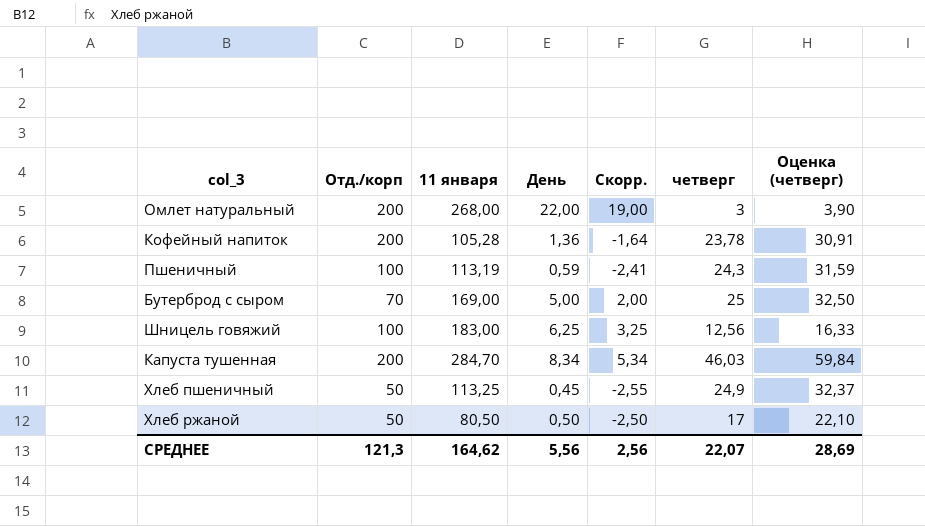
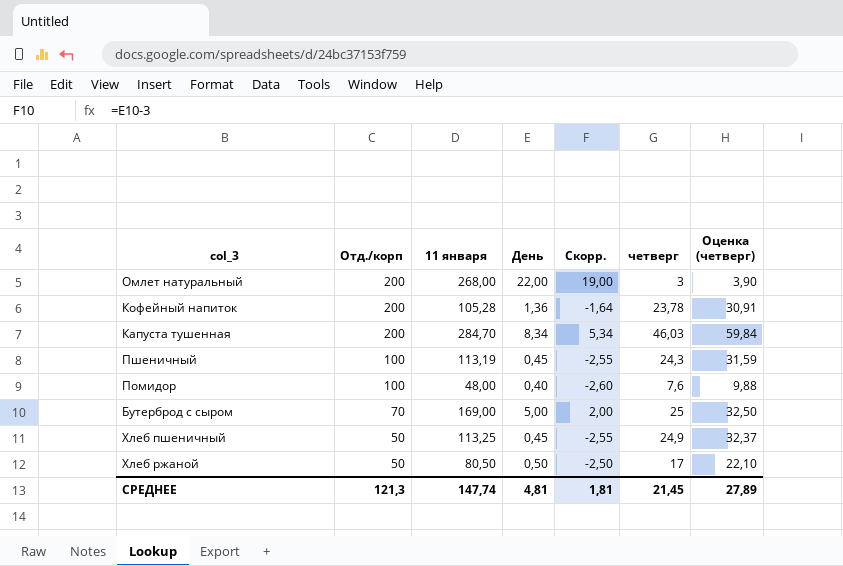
row order: none -> Отд./корп descending
row Шницель говяжий: 100 | 183,00 | 6,25 | 3,25 | 12,56 | 16,33 -> none
Пшеничный | День: 0,59 -> 0,45
Пшеничный | Скорр.: -2,41 -> -2,55
row Помидор: none -> 100 | 48,00 | 0,40 | -2,60 | 7,6 | 9,88
СРЕДНЕЕ | 11 января: 164,62 -> 147,74
СРЕДНЕЕ | День: 5,56 -> 4,81
СРЕДНЕЕ | Скорр.: 2,56 -> 1,81
СРЕДНЕЕ | четверг: 22,07 -> 21,45
СРЕДНЕЕ | Оценка (четверг): 28,69 -> 27,89

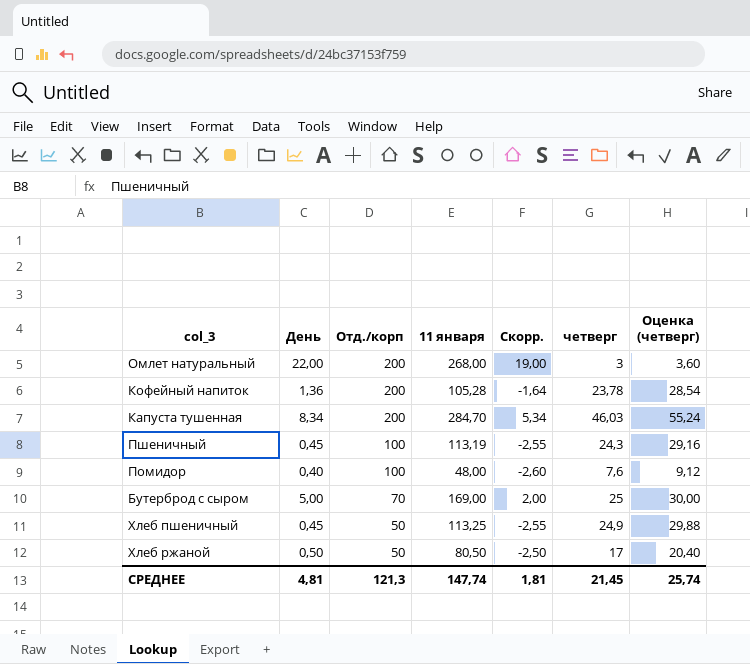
column День | position: 4 -> 2
column Оценка (четверг) | formula: [четверг] * 1,3 -> [четверг] * 1,2
СРЕДНЕЕ | Оценка (четверг): 27,89 -> 25,74

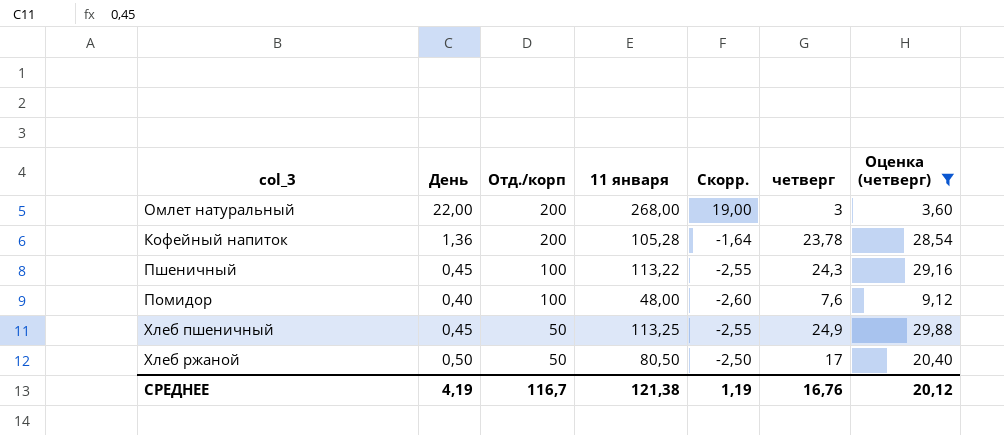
filter: none -> Оценка (четверг) <= 29,88
Пшеничный | 11 января: 113,19 -> 113,22
СРЕДНЕЕ | День: 4,81 -> 4,19
СРЕДНЕЕ | Отд./корп: 121,3 -> 116,7
СРЕДНЕЕ | 11 января: 147,74 -> 121,38
СРЕДНЕЕ | Скорр.: 1,81 -> 1,19
СРЕДНЕЕ | четверг: 21,45 -> 16,76
СРЕДНЕЕ | Оценка (четверг): 25,74 -> 20,12

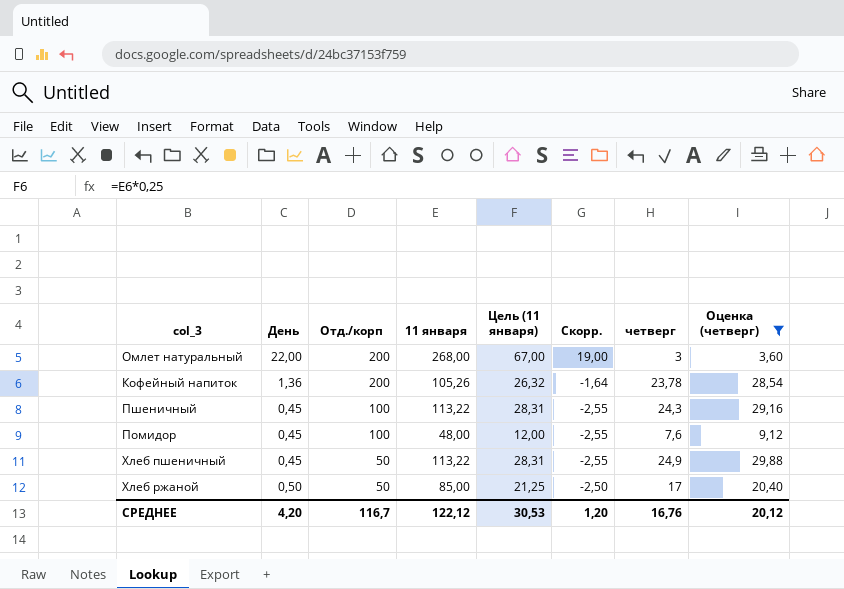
column Цель (11 января) | formula: none -> [11 января] * 0,25
Кофейный напиток | 11 января: 105,28 -> 105,26
Помидор | День: 0,40 -> 0,45
Помидор | Скорр.: -2,60 -> -2,55
Хлеб пшеничный | 11 января: 113,25 -> 113,22
Хлеб ржаной | 11 января: 80,50 -> 85,00
СРЕДНЕЕ | День: 4,19 -> 4,20
СРЕДНЕЕ | 11 января: 121,38 -> 122,12
СРЕДНЕЕ | Скорр.: 1,19 -> 1,20

